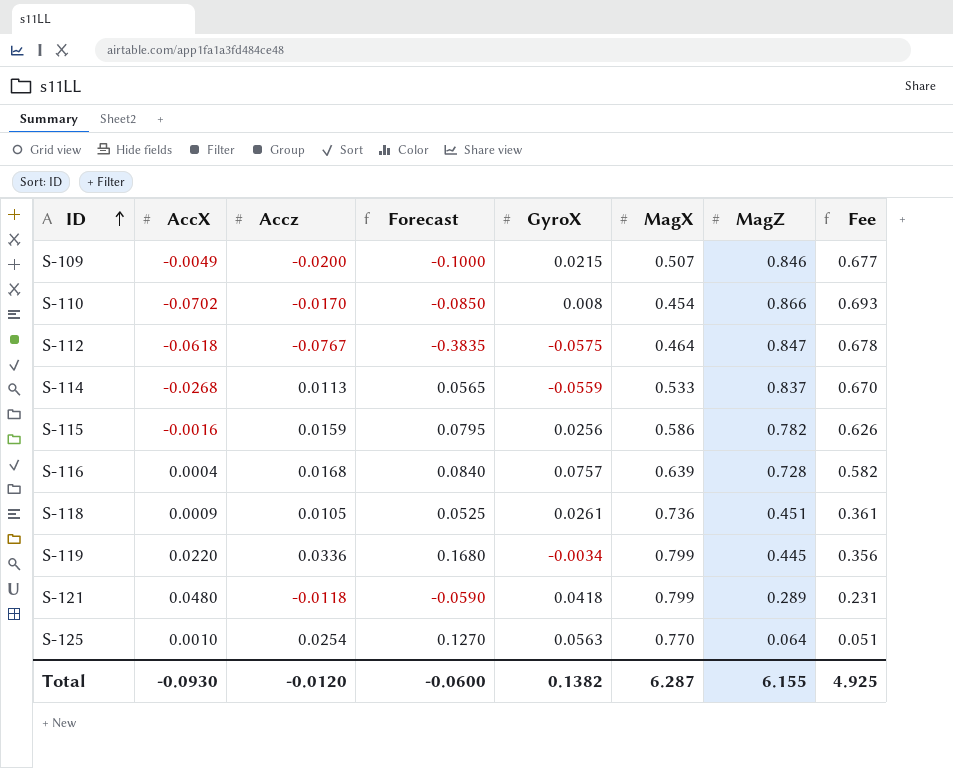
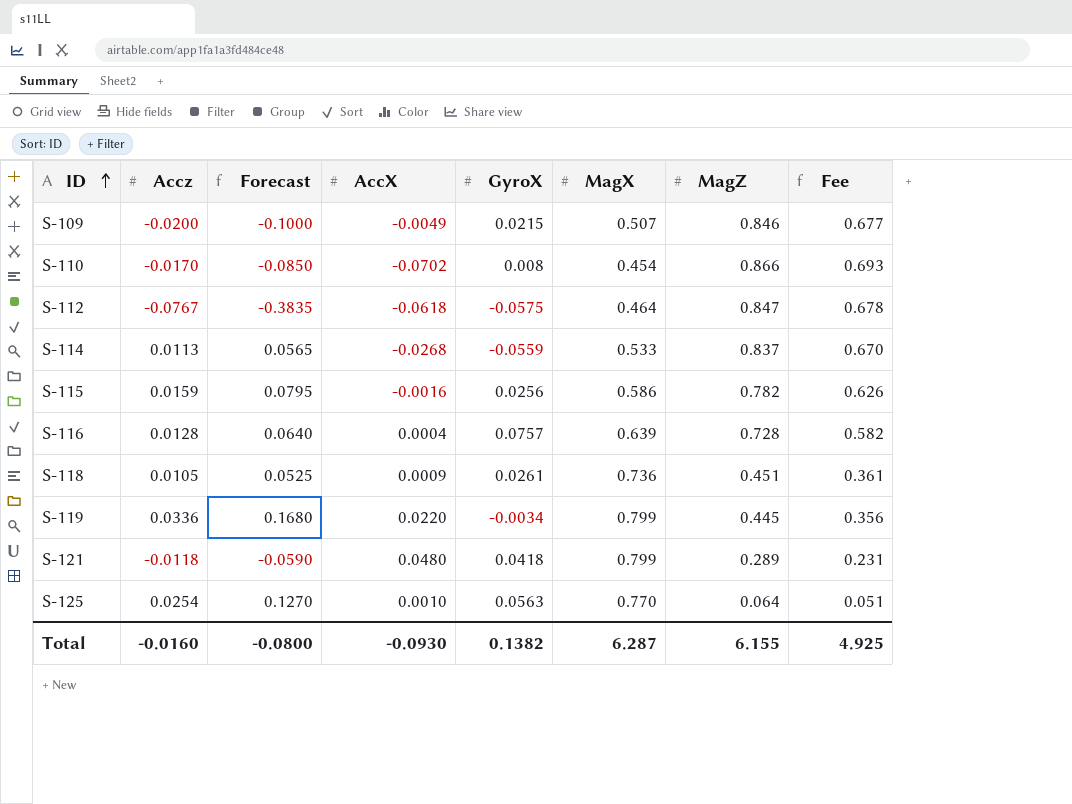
column AccX | position: 2 -> 4
S-116 | Accz: 0.0168 -> 0.0128
S-116 | Forecast: 0.0840 -> 0.0640
Total | Accz: -0.0120 -> -0.0160
Total | Forecast: -0.0600 -> -0.0800

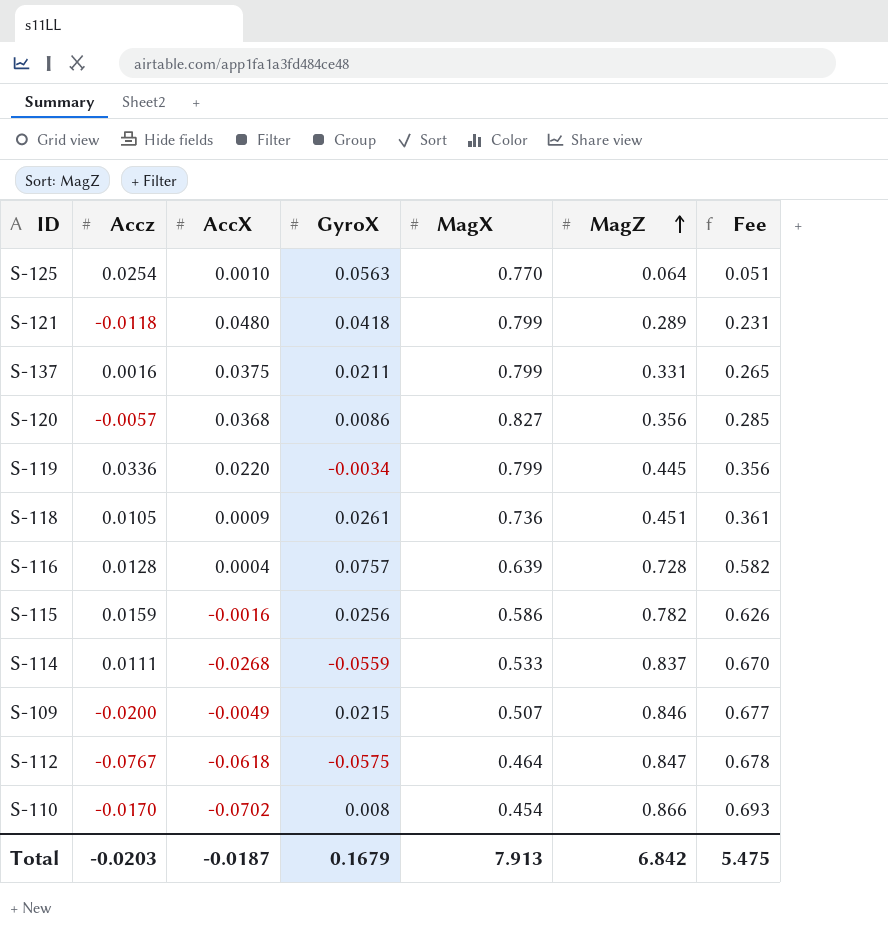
row order: ID ascending -> MagZ ascending
column Forecast | formula: [Accz] * 5 -> none
row S-137: none -> 0.0016 | 0.0375 | 0.0211 | 0.799 | 0.331 | 0.265
row S-120: none -> -0.0057 | 0.0368 | 0.0086 | 0.827 | 0.356 | 0.285
S-114 | Accz: 0.0113 -> 0.0111
Total | Accz: -0.0160 -> -0.0203
Total | AccX: -0.0930 -> -0.0187
Total | GyroX: 0.1382 -> 0.1679
Total | MagX: 6.287 -> 7.913
Total | MagZ: 6.155 -> 6.842
Total | Fee: 4.925 -> 5.475

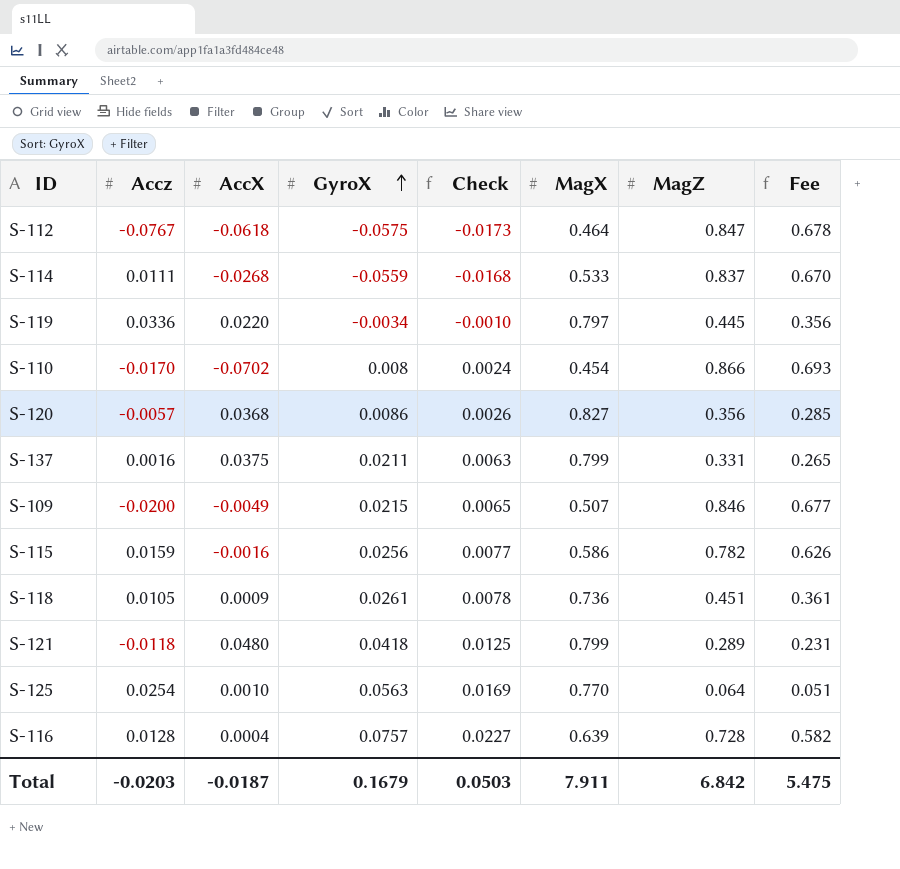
row order: MagZ ascending -> GyroX ascending
column Check | formula: none -> [GyroX] * 0.3
S-119 | MagX: 0.799 -> 0.797
Total | MagX: 7.913 -> 7.911

